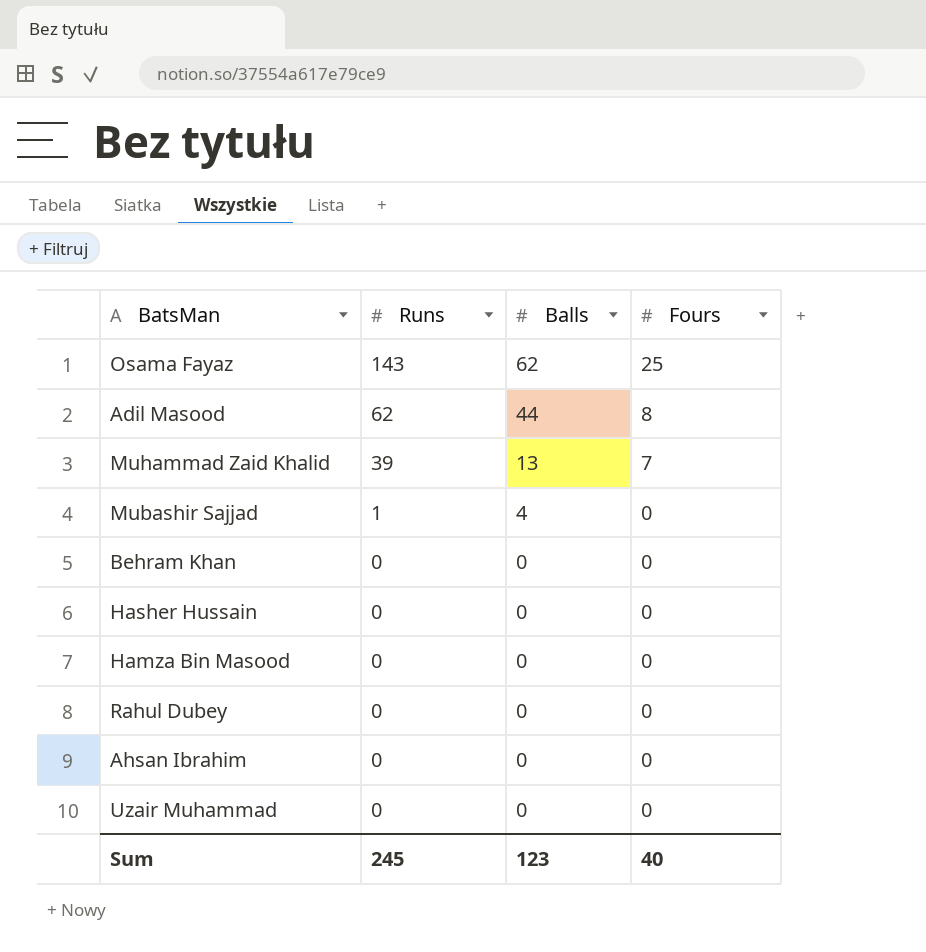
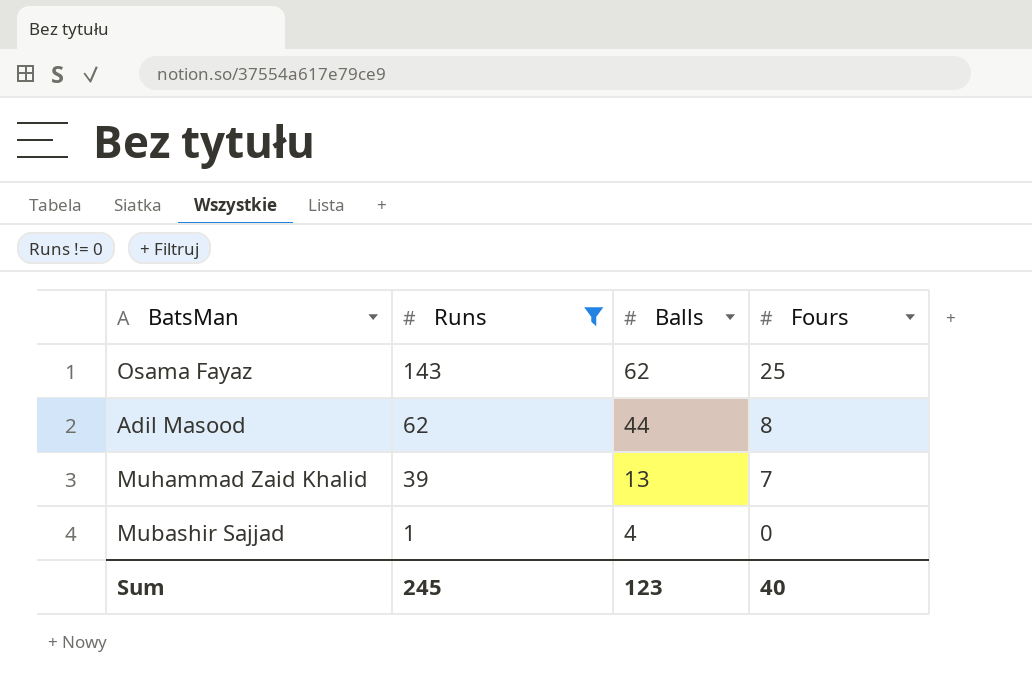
filter: none -> Runs != 0

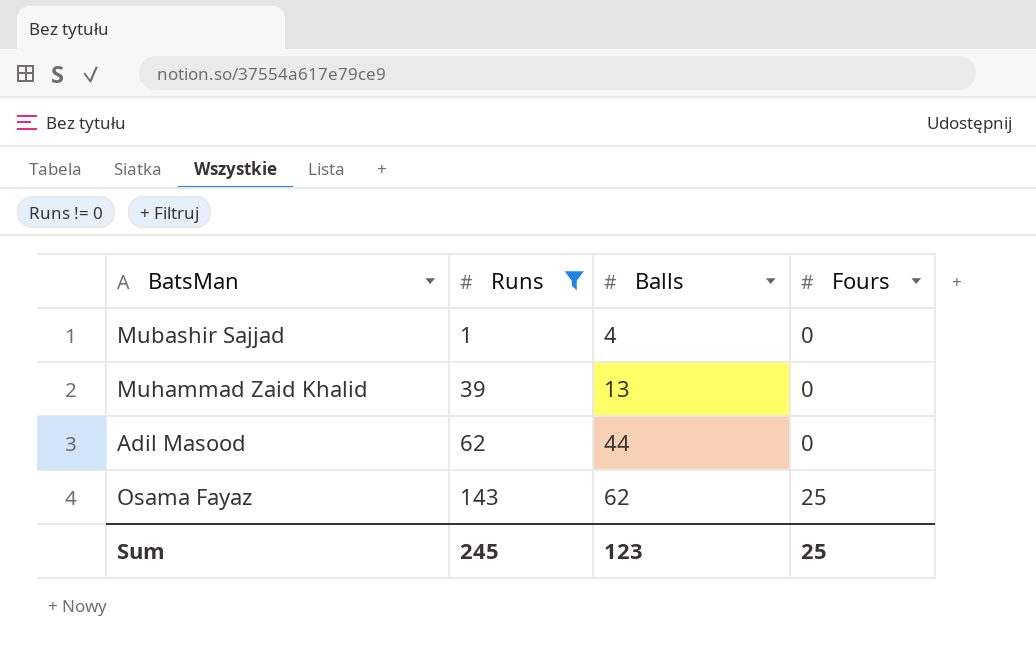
row order: Runs descending -> Runs ascending
Muhammad Zaid Khalid | Fours: 7 -> 0
Adil Masood | Fours: 8 -> 0
Sum | Fours: 40 -> 25

